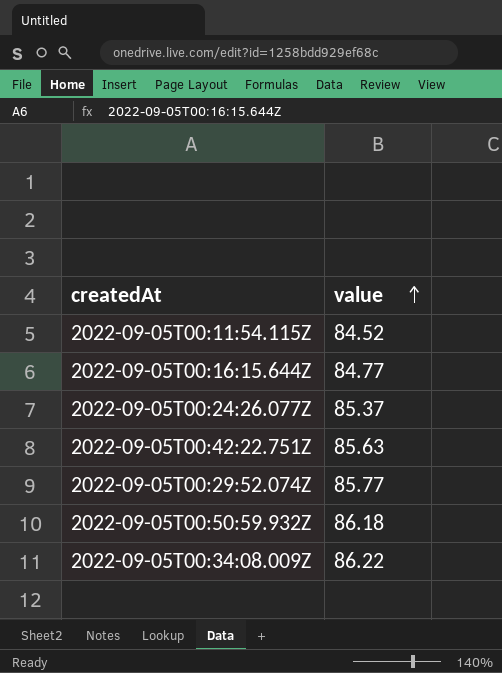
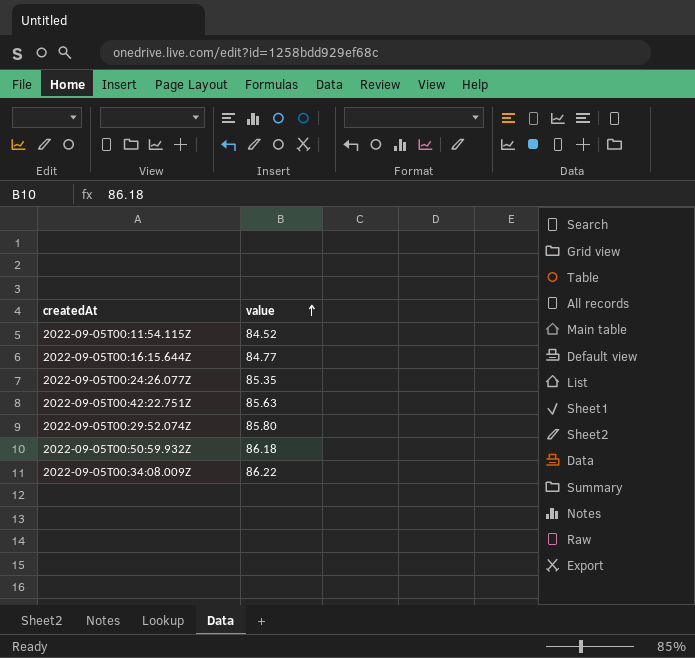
2022-09-05T00:24:26.077Z | value: 85.37 -> 85.35
2022-09-05T00:29:52.074Z | value: 85.77 -> 85.80

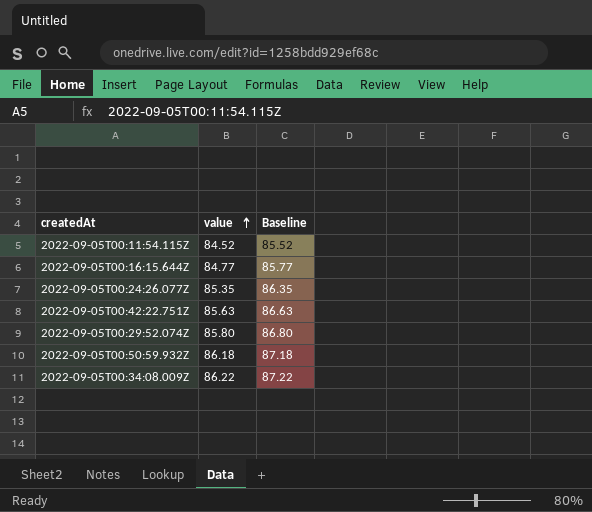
column Baseline | formula: none -> [value] + 1

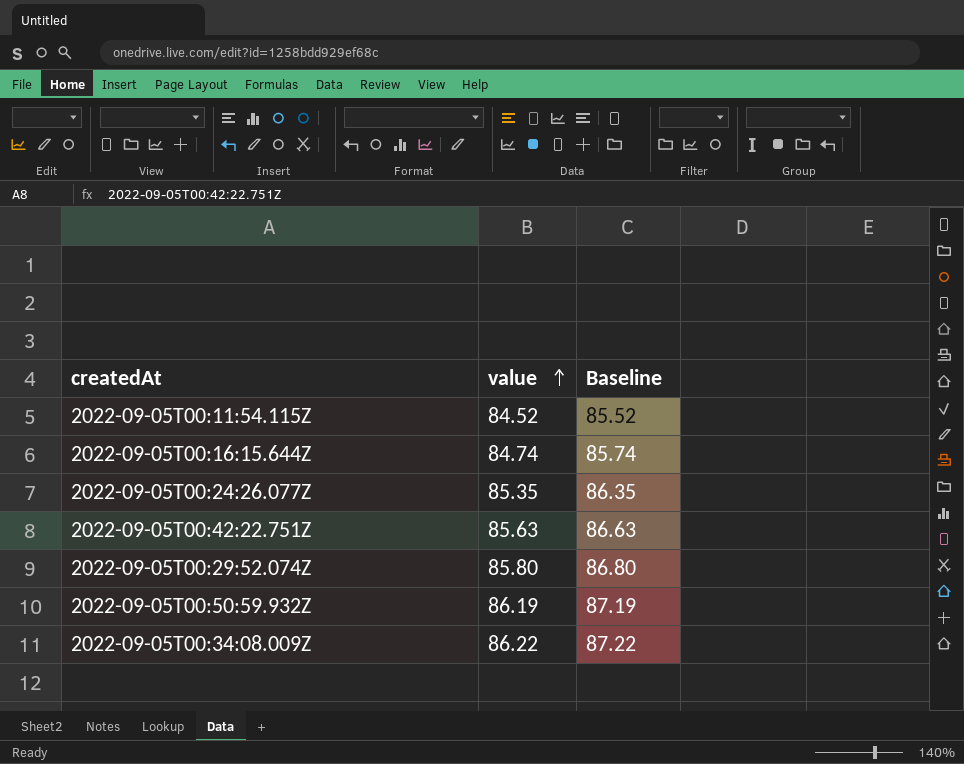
2022-09-05T00:16:15.644Z | value: 84.77 -> 84.74
2022-09-05T00:16:15.644Z | Baseline: 85.77 -> 85.74
2022-09-05T00:50:59.932Z | value: 86.18 -> 86.19
2022-09-05T00:50:59.932Z | Baseline: 87.18 -> 87.19

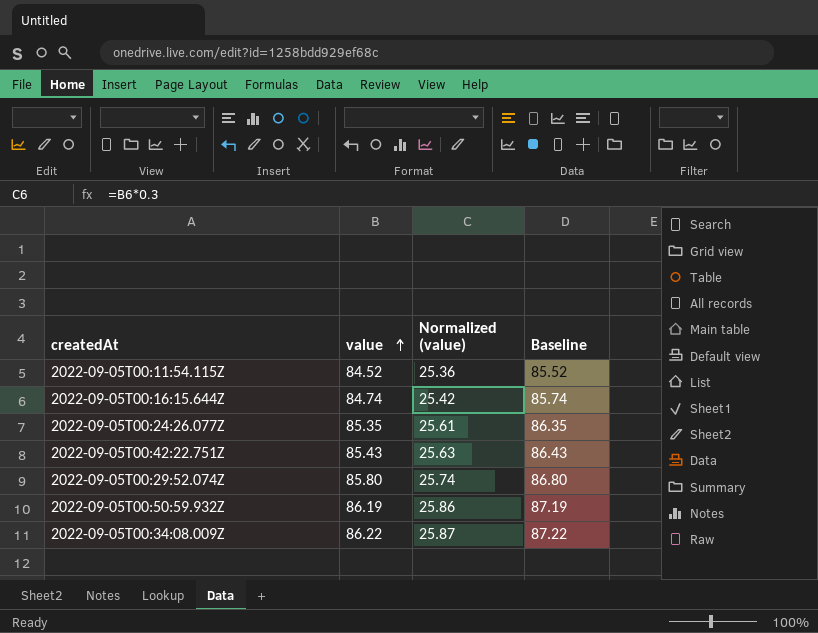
column Normalized (value) | formula: none -> [value] * 0.3
2022-09-05T00:42:22.751Z | value: 85.63 -> 85.43
2022-09-05T00:42:22.751Z | Baseline: 86.63 -> 86.43

